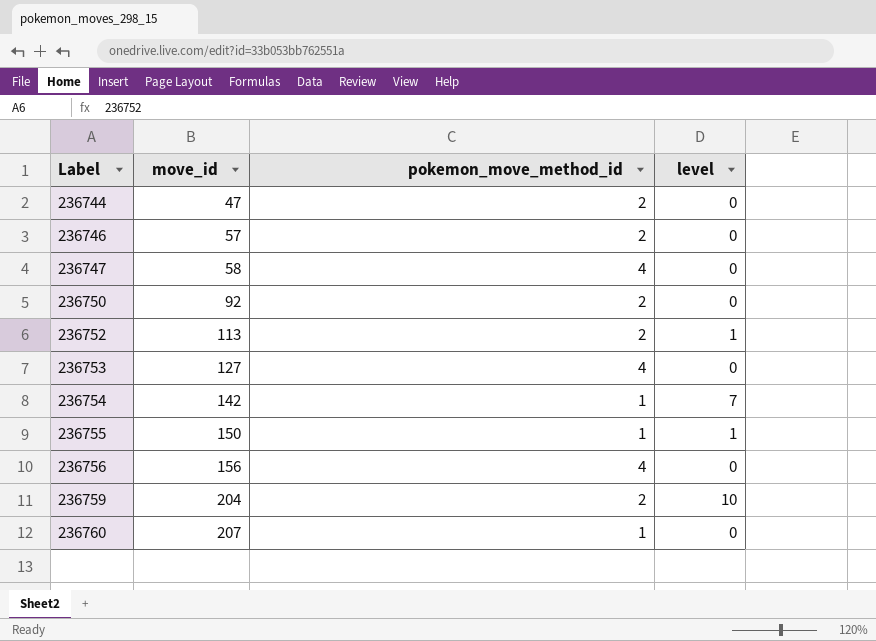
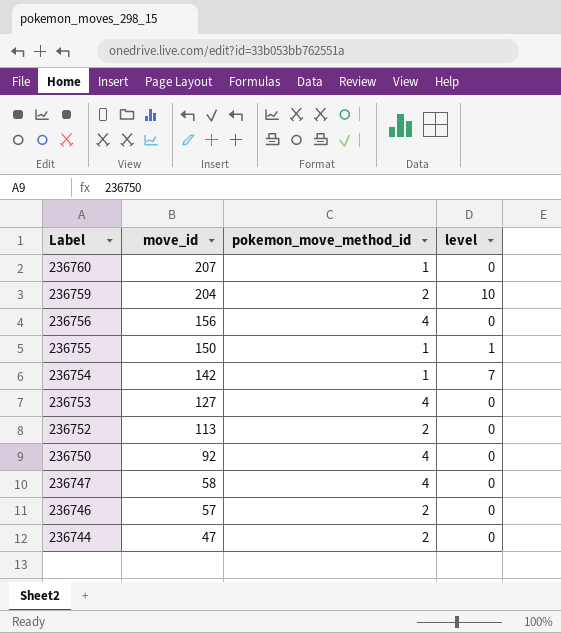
row order: Label ascending -> Label descending
236752 | level: 1 -> 0
236750 | pokemon_move_method_id: 2 -> 4

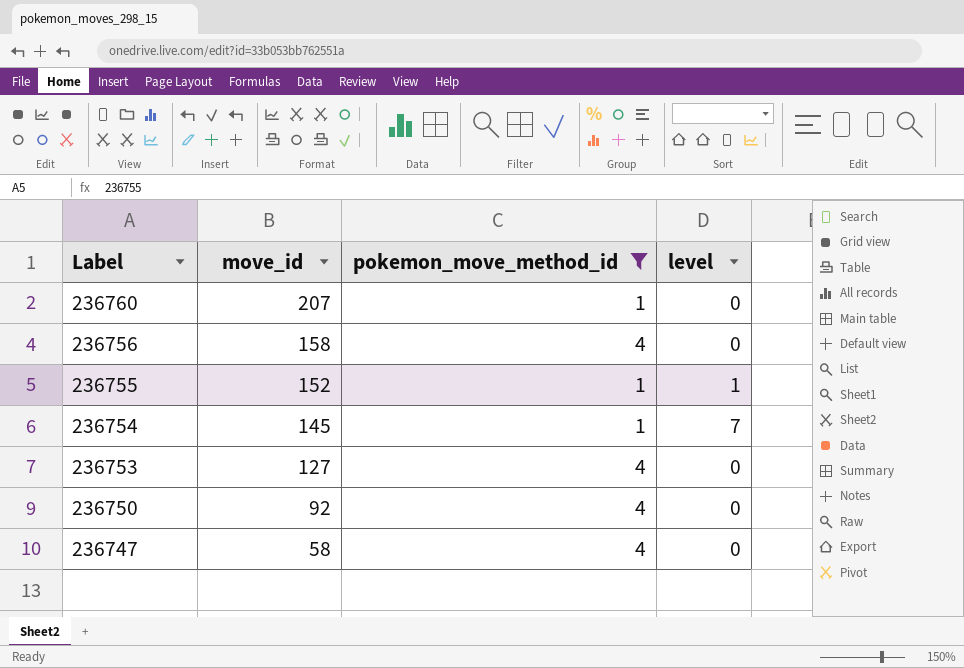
filter: none -> pokemon_move_method_id != 2
236756 | move_id: 156 -> 158
236755 | move_id: 150 -> 152
236754 | move_id: 142 -> 145

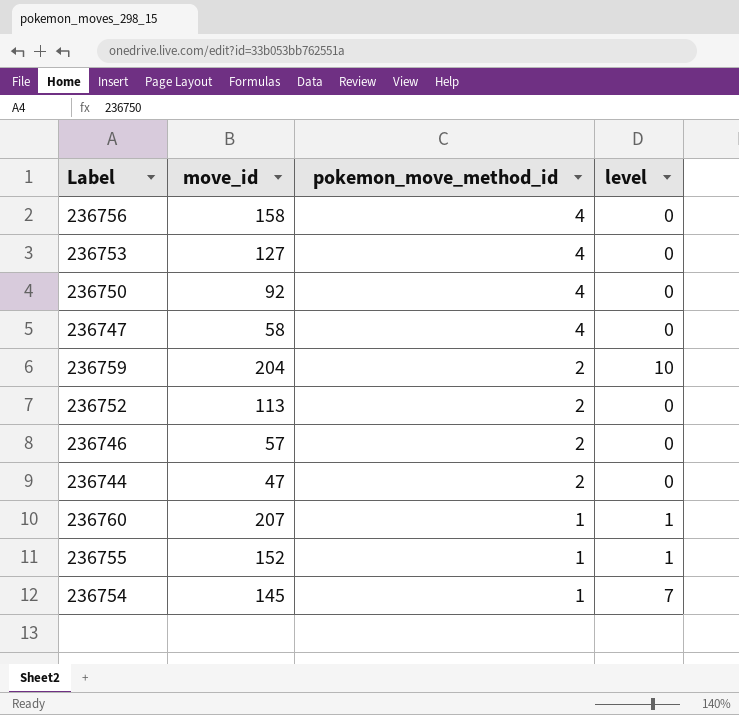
filter: pokemon_move_method_id != 2 -> none
row order: Label descending -> pokemon_move_method_id descending
236760 | level: 0 -> 1

